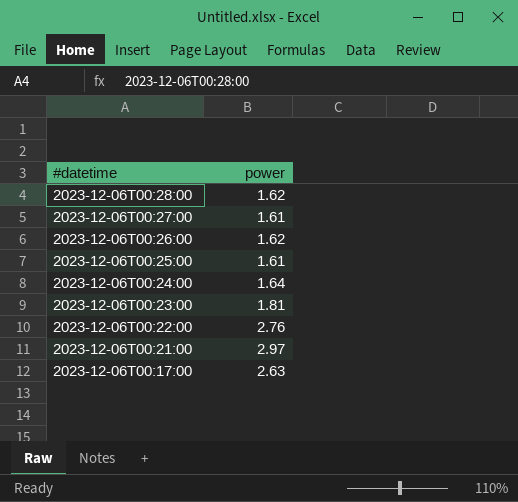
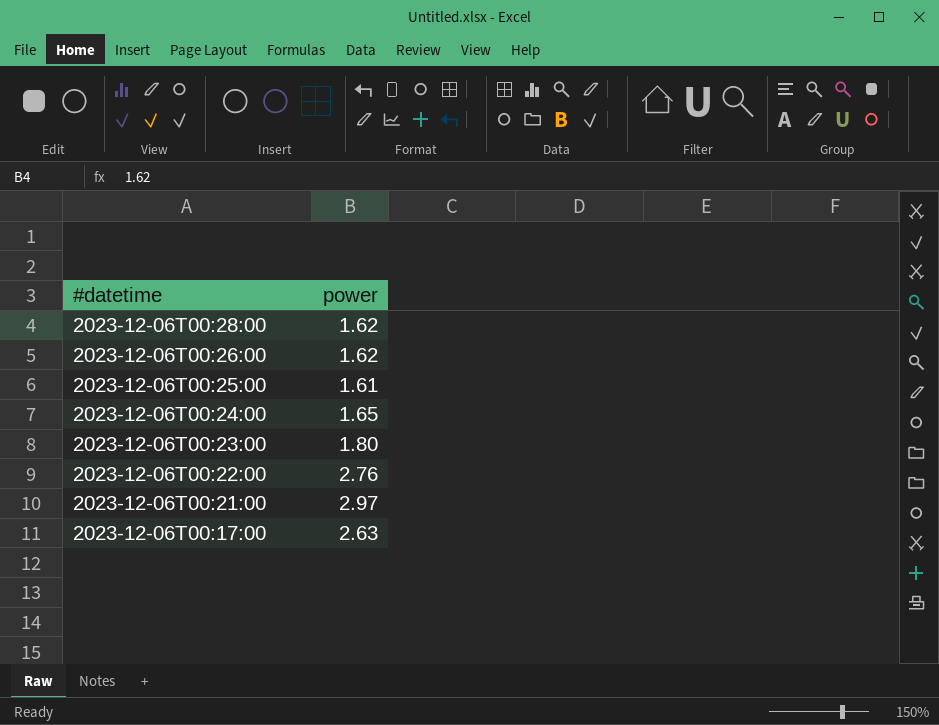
row 2023-12-06T00:27:00: 1.61 -> none
2023-12-06T00:24:00 | power: 1.64 -> 1.65
2023-12-06T00:23:00 | power: 1.81 -> 1.80

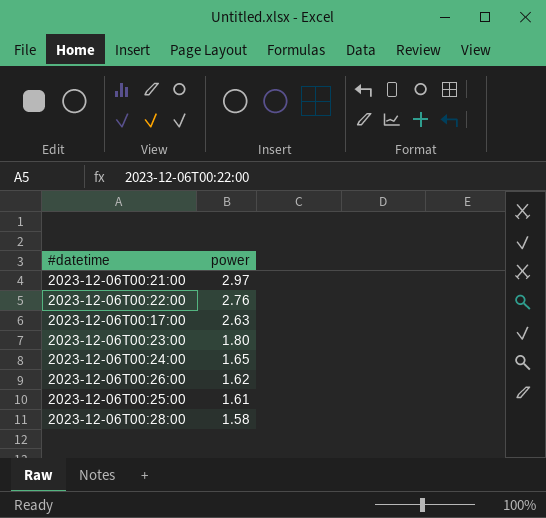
row order: #datetime descending -> power descending
2023-12-06T00:28:00 | power: 1.62 -> 1.58

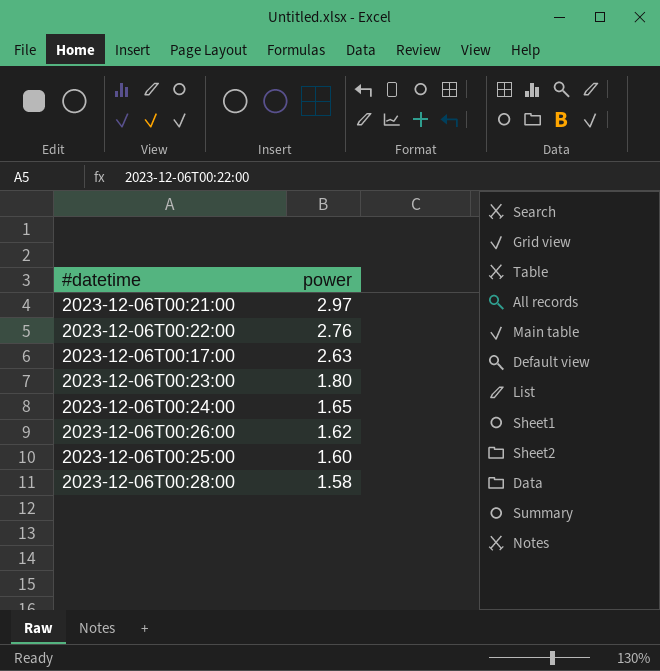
2023-12-06T00:25:00 | power: 1.61 -> 1.60

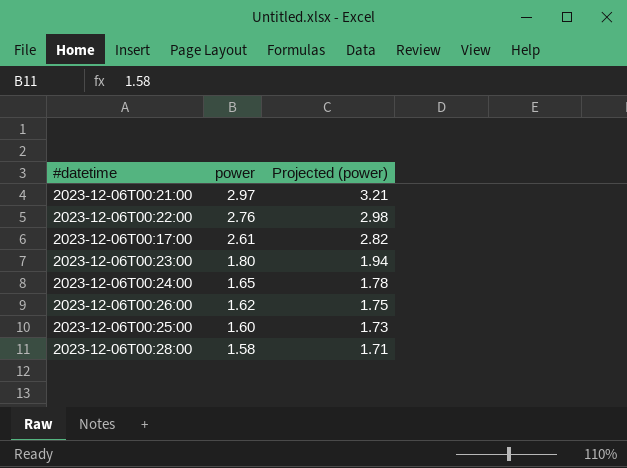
column Projected (power) | formula: none -> [power] * 1.08
2023-12-06T00:17:00 | power: 2.63 -> 2.61

